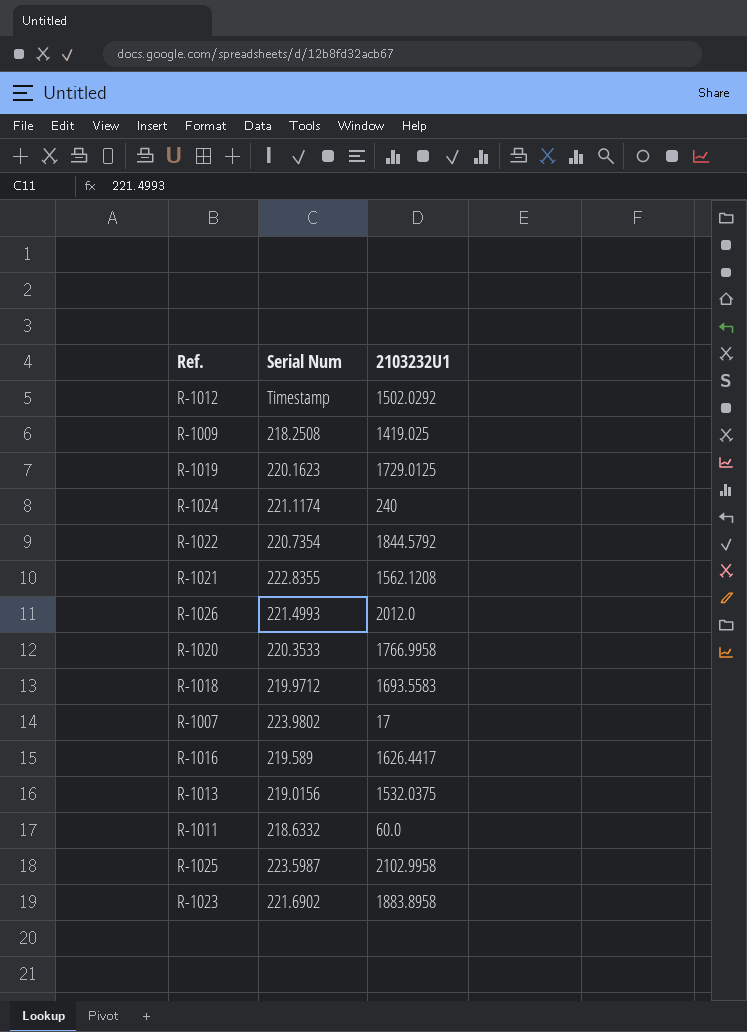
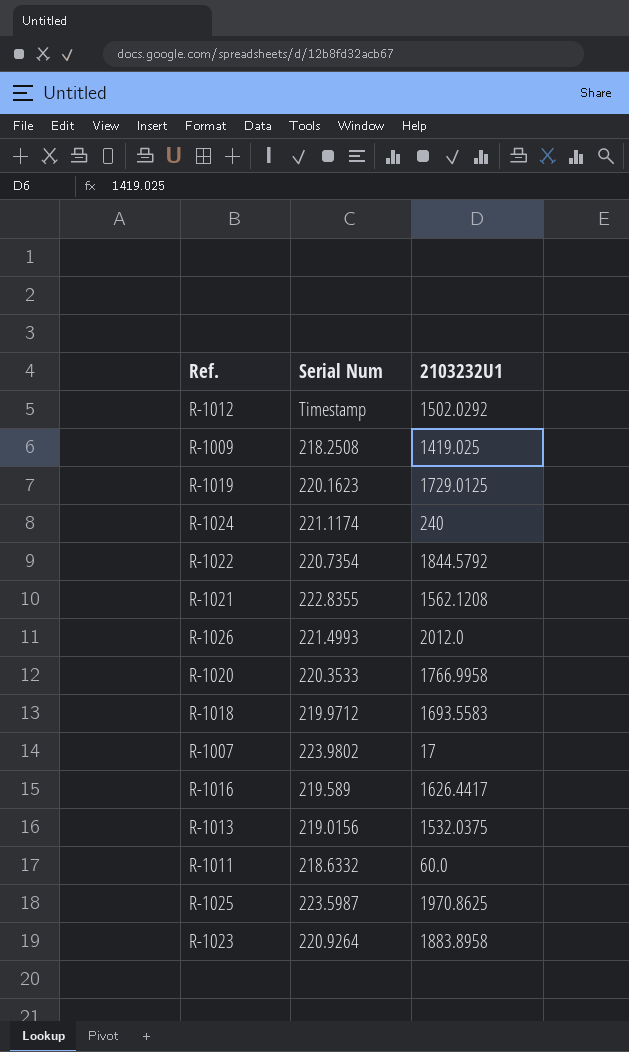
R-1025 | 2103232U1: 2102.9958 -> 1970.8625
R-1023 | Serial Num: 221.6902 -> 220.9264

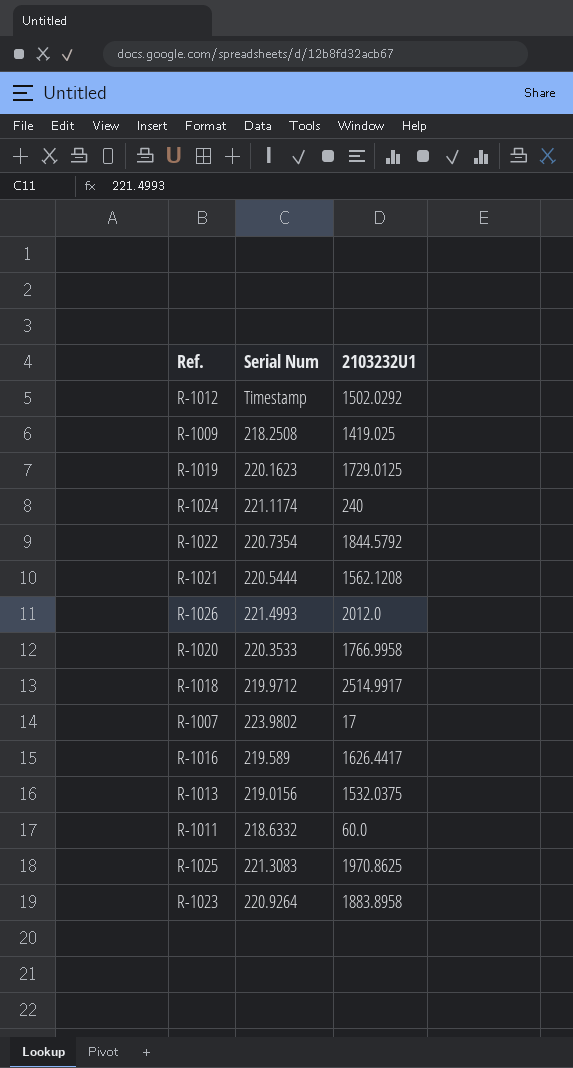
R-1021 | Serial Num: 222.8355 -> 220.5444
R-1018 | 2103232U1: 1693.5583 -> 2514.9917
R-1025 | Serial Num: 223.5987 -> 221.3083

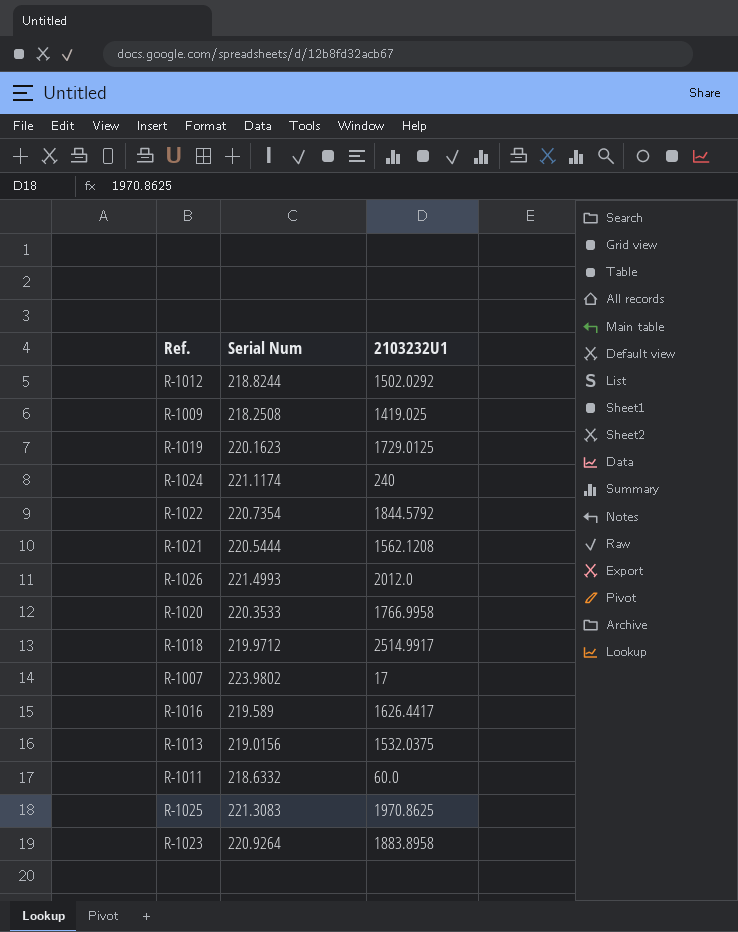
R-1012 | Serial Num: Timestamp -> 218.8244

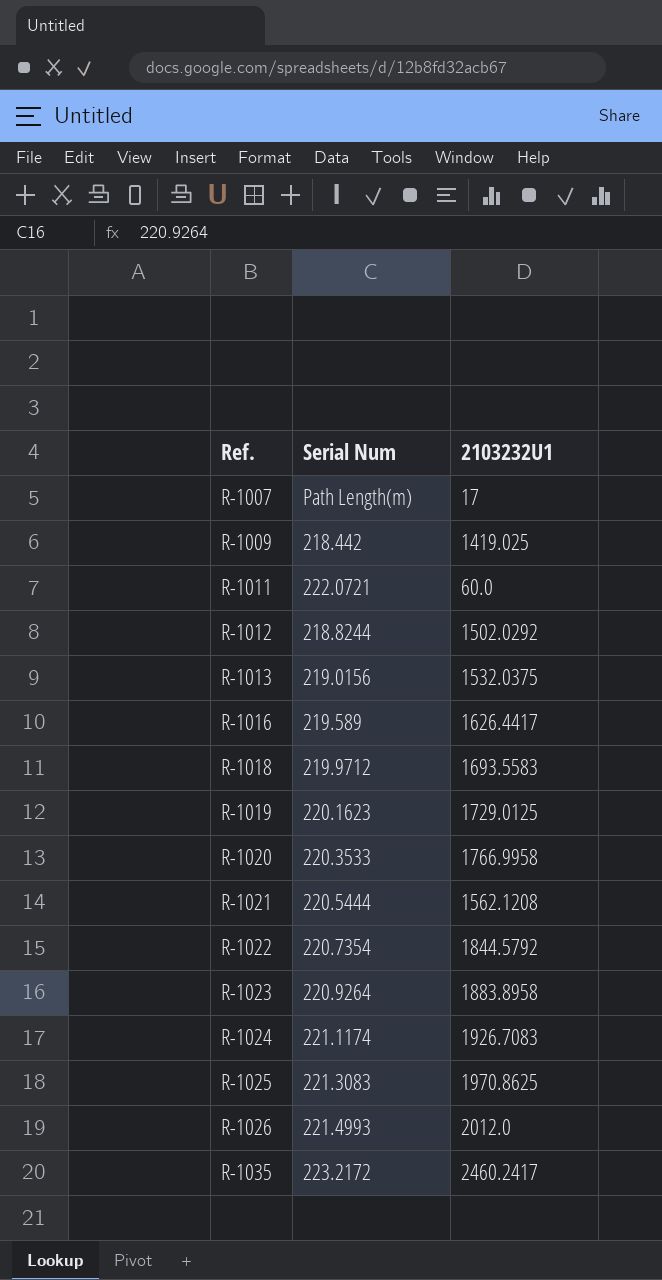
row order: none -> Ref. ascending
R-1007 | Serial Num: 223.9802 -> Path Length(m)
R-1009 | Serial Num: 218.2508 -> 218.442
R-1011 | Serial Num: 218.6332 -> 222.0721
R-1018 | 2103232U1: 2514.9917 -> 1693.5583
R-1024 | 2103232U1: 240 -> 1926.7083
row R-1035: none -> 223.2172 | 2460.2417

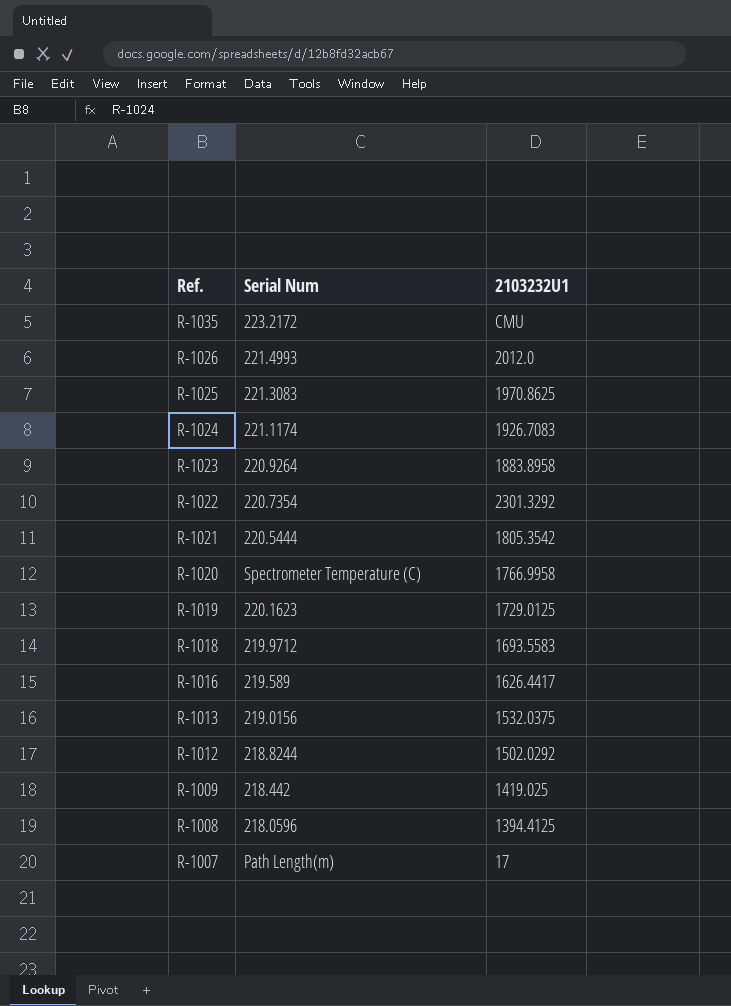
row order: Ref. ascending -> Ref. descending
row R-1011: 222.0721 | 60.0 -> none
R-1035 | 2103232U1: 2460.2417 -> CMU
R-1022 | 2103232U1: 1844.5792 -> 2301.3292
R-1021 | 2103232U1: 1562.1208 -> 1805.3542
R-1020 | Serial Num: 220.3533 -> Spectrometer Temperature (C)
row R-1008: none -> 218.0596 | 1394.4125

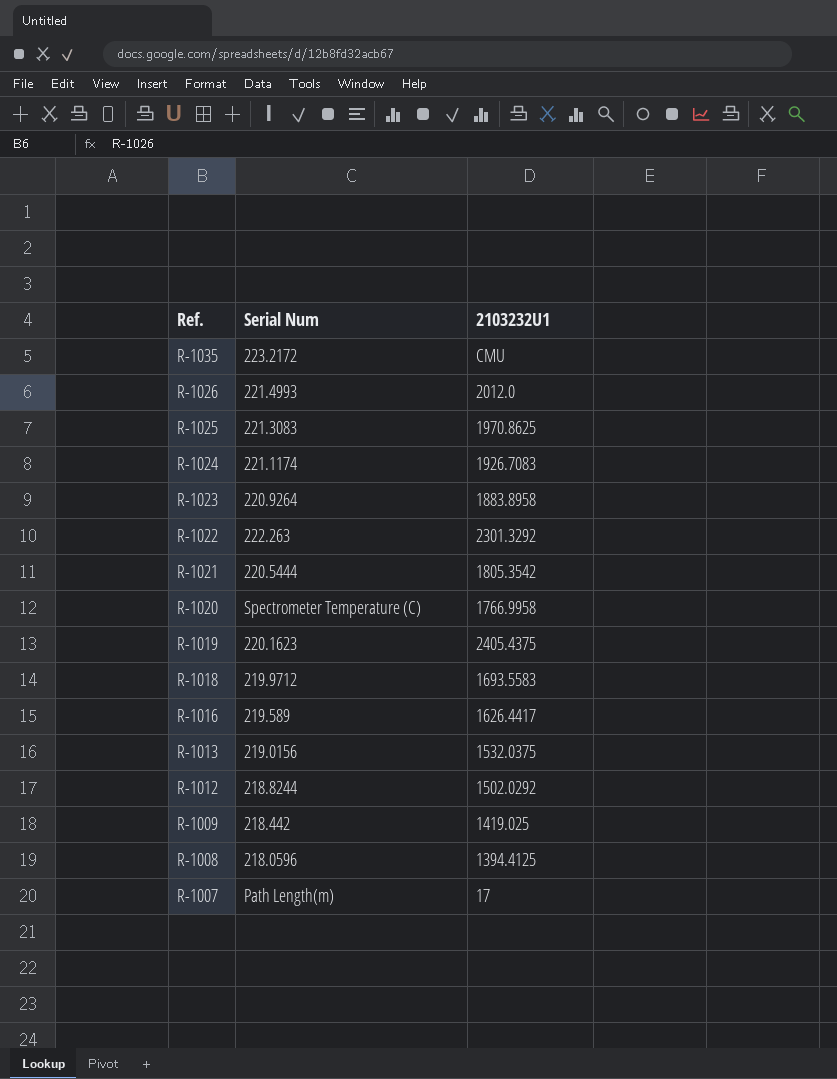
R-1022 | Serial Num: 220.7354 -> 222.263
R-1019 | 2103232U1: 1729.0125 -> 2405.4375

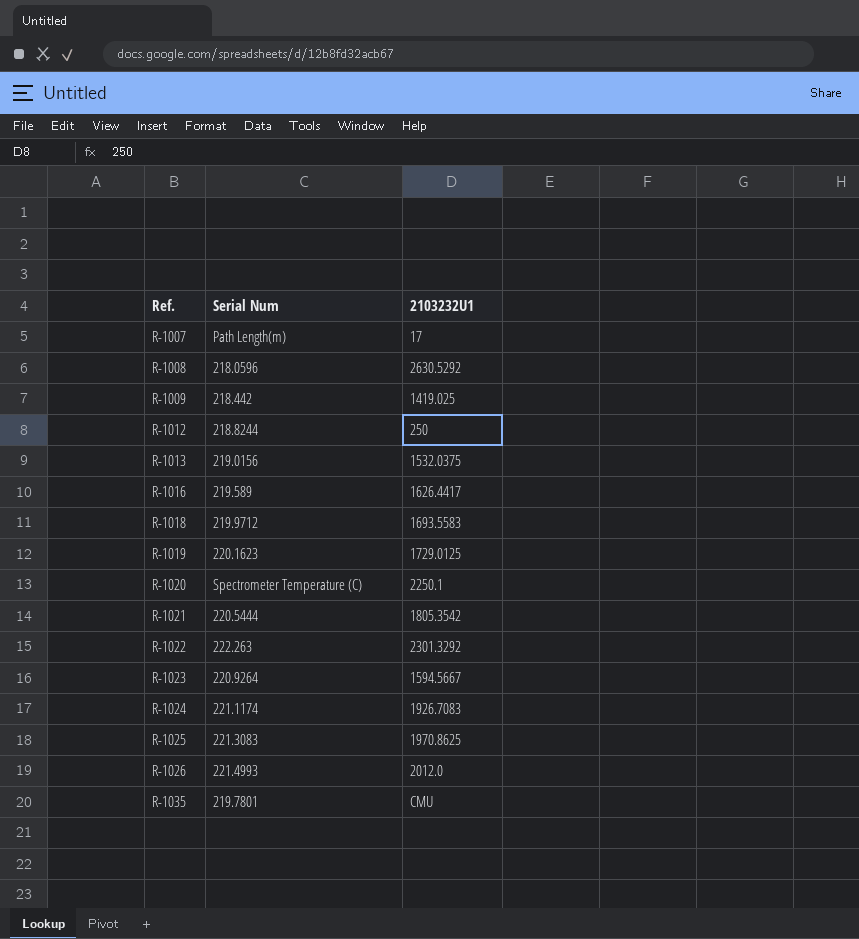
row order: Ref. descending -> Ref. ascending
R-1008 | 2103232U1: 1394.4125 -> 2630.5292
R-1012 | 2103232U1: 1502.0292 -> 250
R-1019 | 2103232U1: 2405.4375 -> 1729.0125
R-1020 | 2103232U1: 1766.9958 -> 2250.1
R-1023 | 2103232U1: 1883.8958 -> 1594.5667
R-1035 | Serial Num: 223.2172 -> 219.7801

